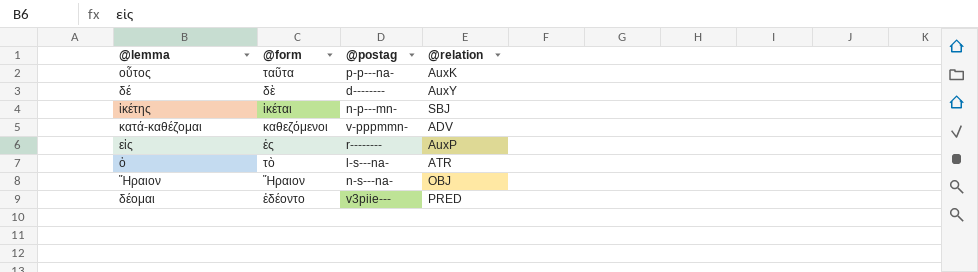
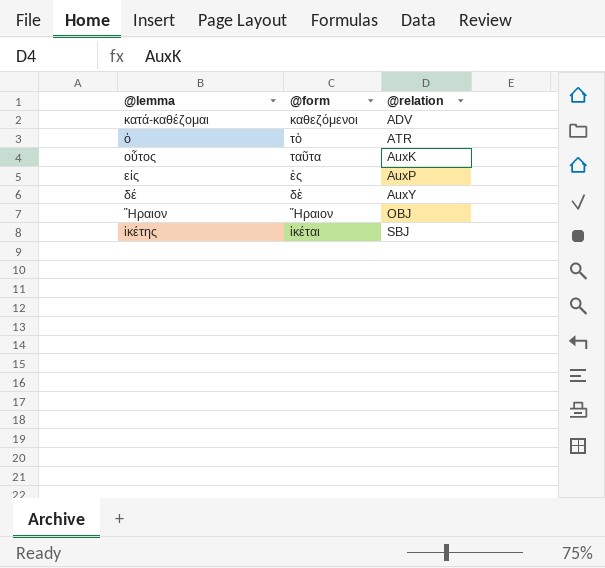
row order: none -> @relation ascending
column @postag | position: 3 -> none
row δέομαι: ἐδέοντο | v3piie--- | PRED -> none

